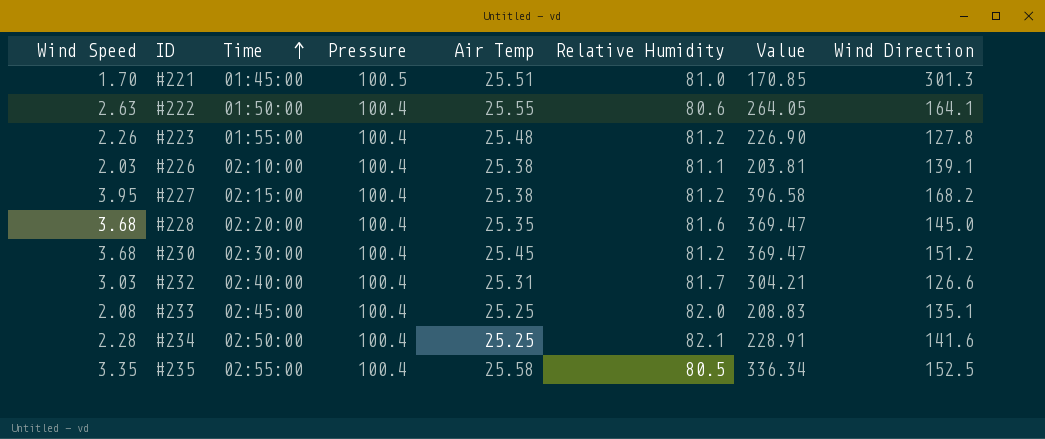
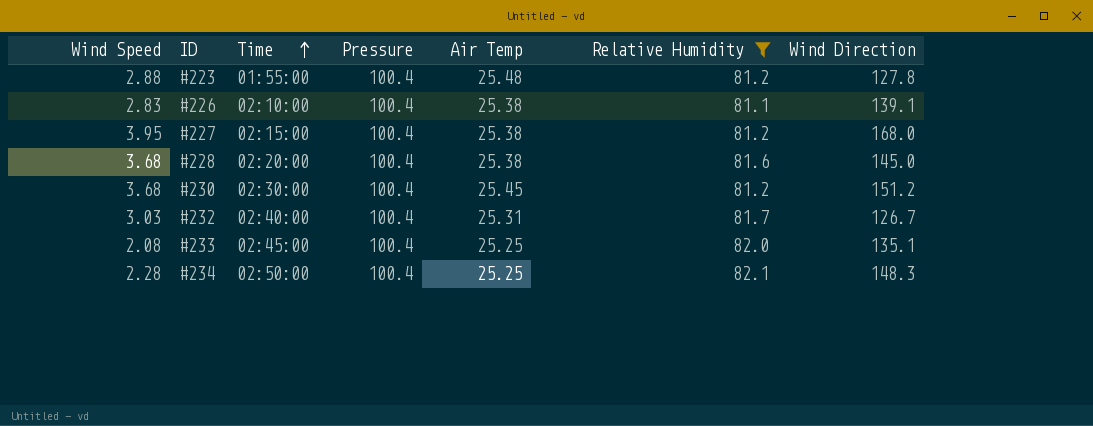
filter: none -> Relative Humidity >= 81.1
column Value | formula: [Wind Speed] * [Pressure] -> none
#223 | Wind Speed: 2.26 -> 2.88
#226 | Wind Speed: 2.03 -> 2.83
#227 | Wind Direction: 168.2 -> 168.0
#228 | Air Temp: 25.35 -> 25.38
#232 | Wind Direction: 126.6 -> 126.7
#234 | Wind Direction: 141.6 -> 148.3

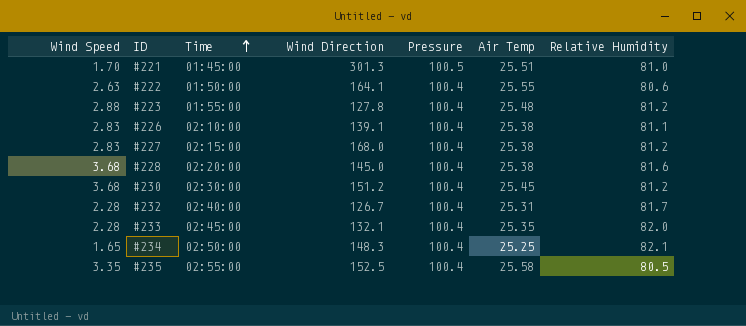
filter: Relative Humidity >= 81.1 -> none
column Wind Direction | position: 7 -> 4
#227 | Wind Speed: 3.95 -> 2.83
#232 | Wind Speed: 3.03 -> 2.28
#233 | Wind Speed: 2.08 -> 2.28
#233 | Wind Direction: 135.1 -> 132.1
#233 | Air Temp: 25.25 -> 25.35
#234 | Wind Speed: 2.28 -> 1.65

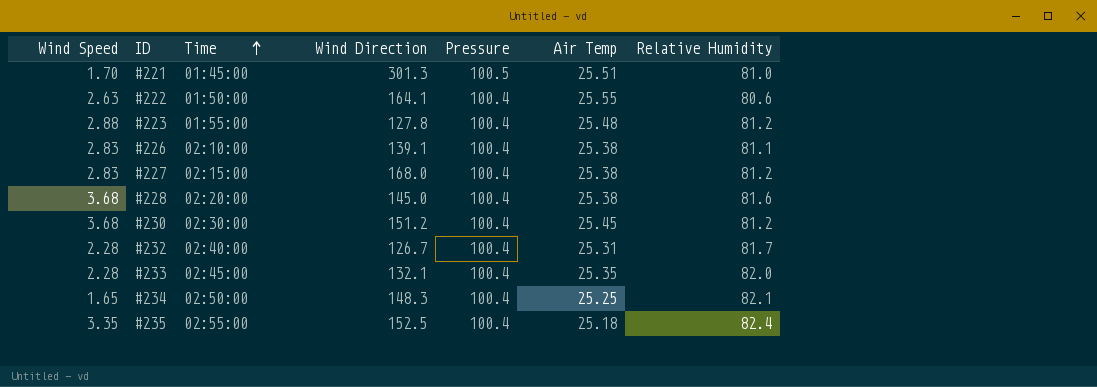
#235 | Air Temp: 25.58 -> 25.18
#235 | Relative Humidity: 80.5 -> 82.4

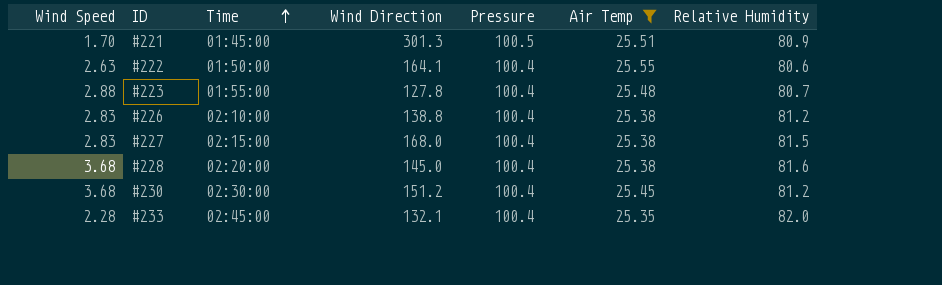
filter: none -> Air Temp >= 25.35
#221 | Relative Humidity: 81.0 -> 80.9
#223 | Relative Humidity: 81.2 -> 80.7
#226 | Wind Direction: 139.1 -> 138.8
#226 | Relative Humidity: 81.1 -> 81.2
#227 | Relative Humidity: 81.2 -> 81.5

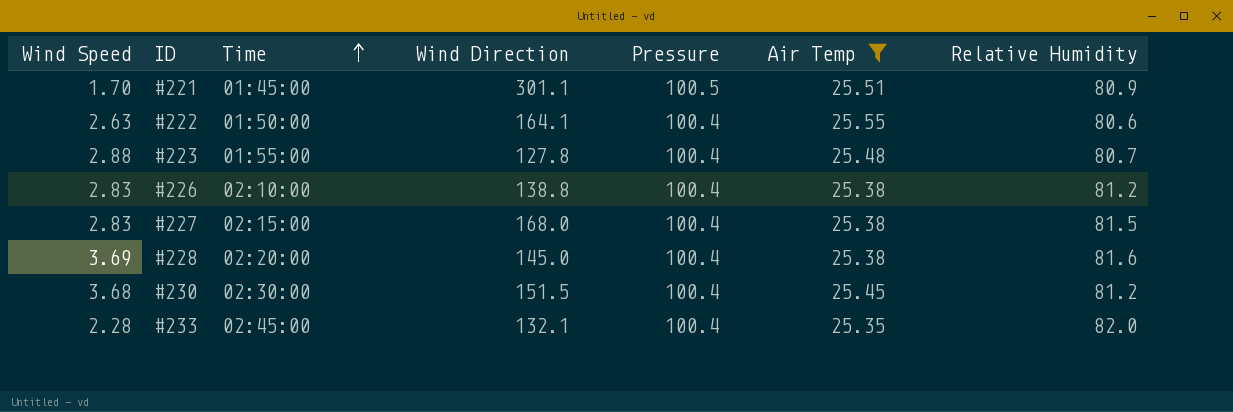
#221 | Wind Direction: 301.3 -> 301.1
#228 | Wind Speed: 3.68 -> 3.69
#230 | Wind Direction: 151.2 -> 151.5

